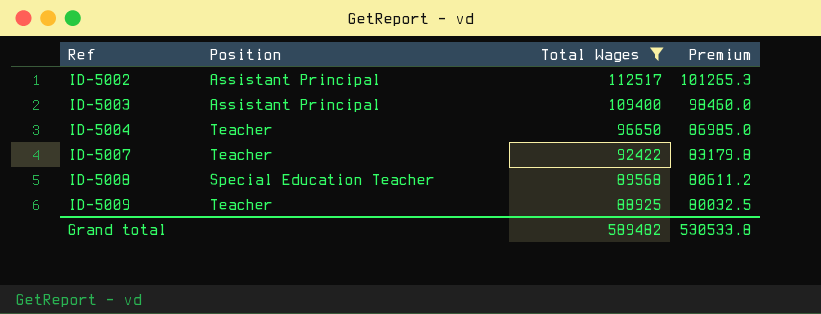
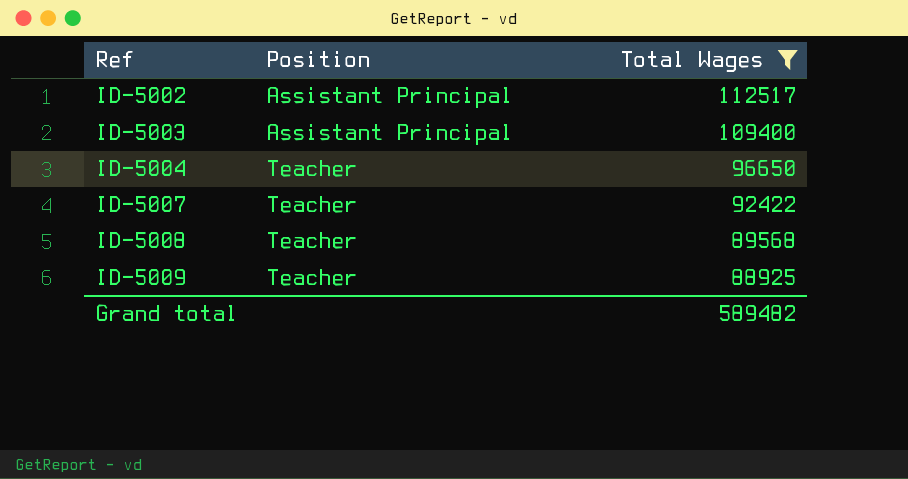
column Premium | formula: [Total Wages] * 0.9 -> none
ID-5008 | Position: Special Education Teacher -> Teacher

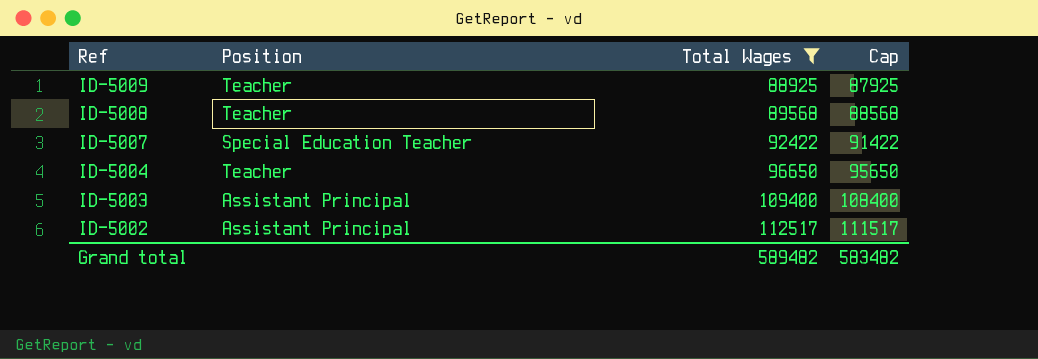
row order: Ref ascending -> Ref descending
column Cap | formula: none -> [Total Wages] - 1000
ID-5007 | Position: Teacher -> Special Education Teacher

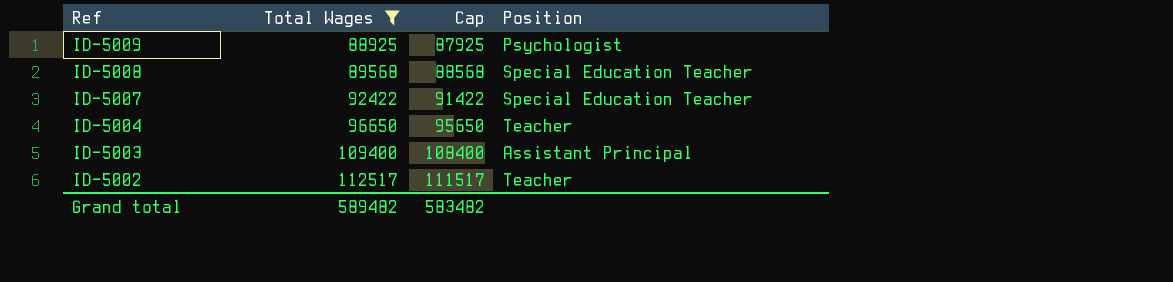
column Position | position: 2 -> 4
ID-5009 | Position: Teacher -> Psychologist
ID-5008 | Position: Teacher -> Special Education Teacher
ID-5002 | Position: Assistant Principal -> Teacher

